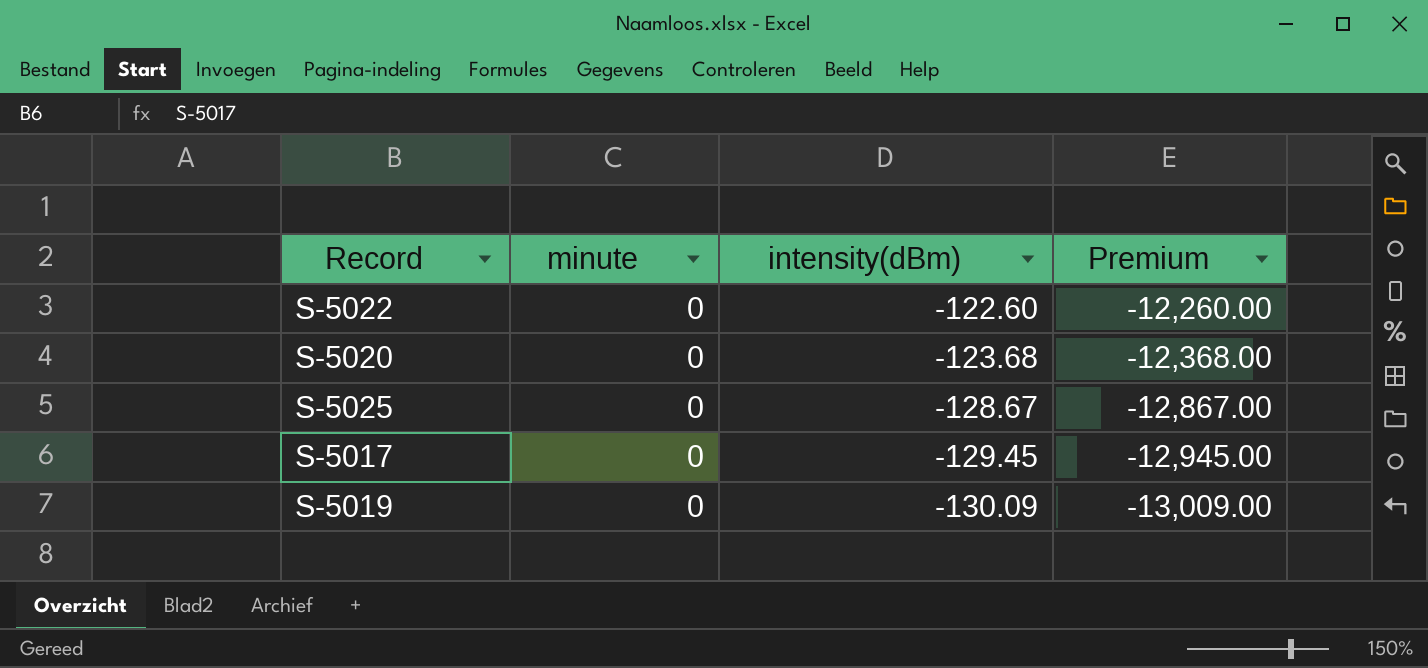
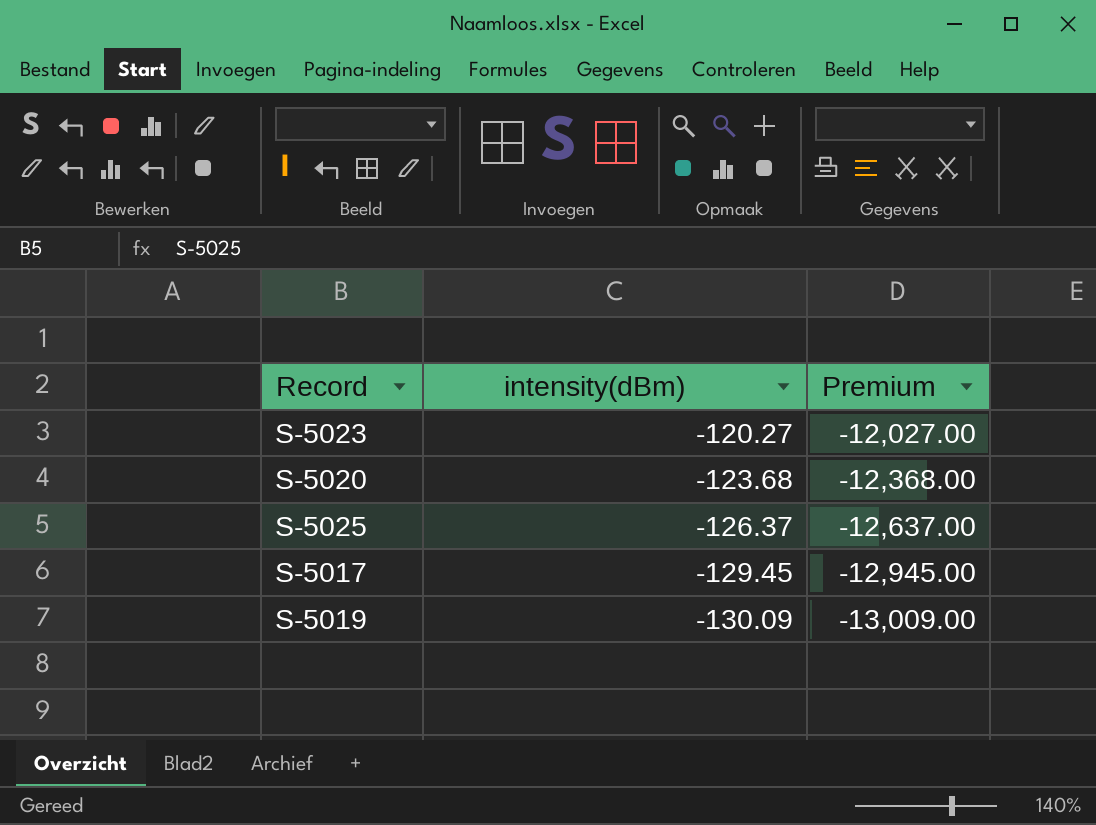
column minute | position: 2 -> none
row S-5022: 0 | -122.60 | -12,260.00 -> none
row S-5023: none -> -120.27 | -12,027.00
S-5025 | intensity(dBm): -128.67 -> -126.37
S-5025 | Premium: -12,867.00 -> -12,637.00

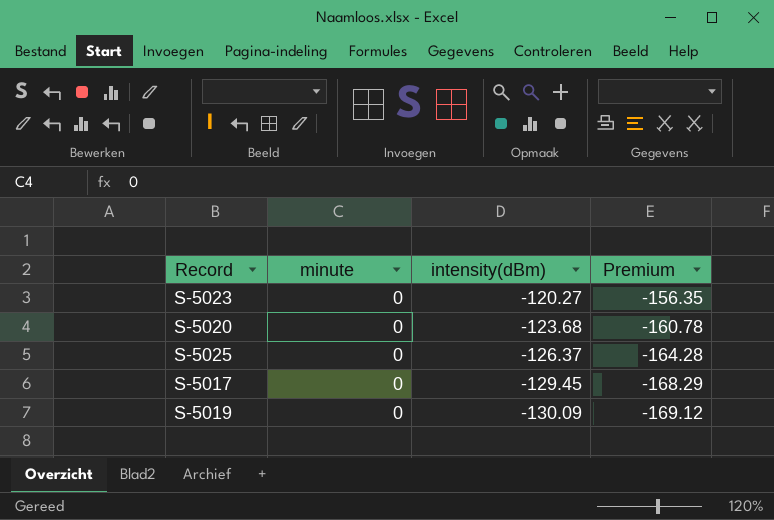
column minute | position: none -> 2
column Premium | formula: [intensity(dBm)] * 100 -> [intensity(dBm)] * 1.3

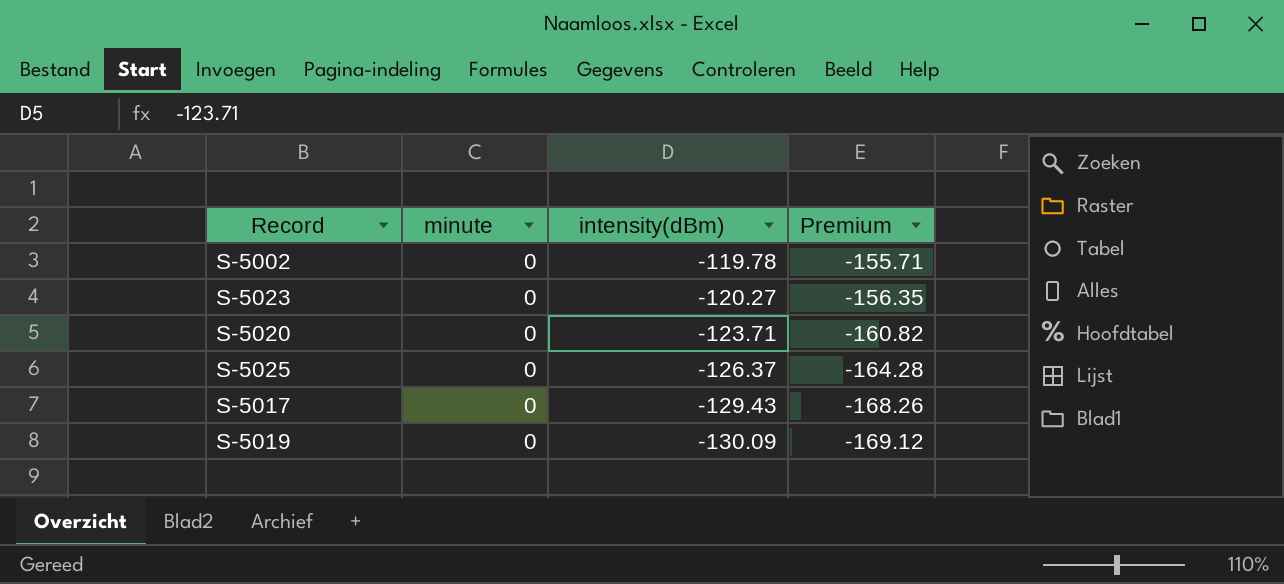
row S-5002: none -> 0 | -119.78 | -155.71
S-5020 | intensity(dBm): -123.68 -> -123.71
S-5020 | Premium: -160.78 -> -160.82
S-5017 | intensity(dBm): -129.45 -> -129.43
S-5017 | Premium: -168.29 -> -168.26

